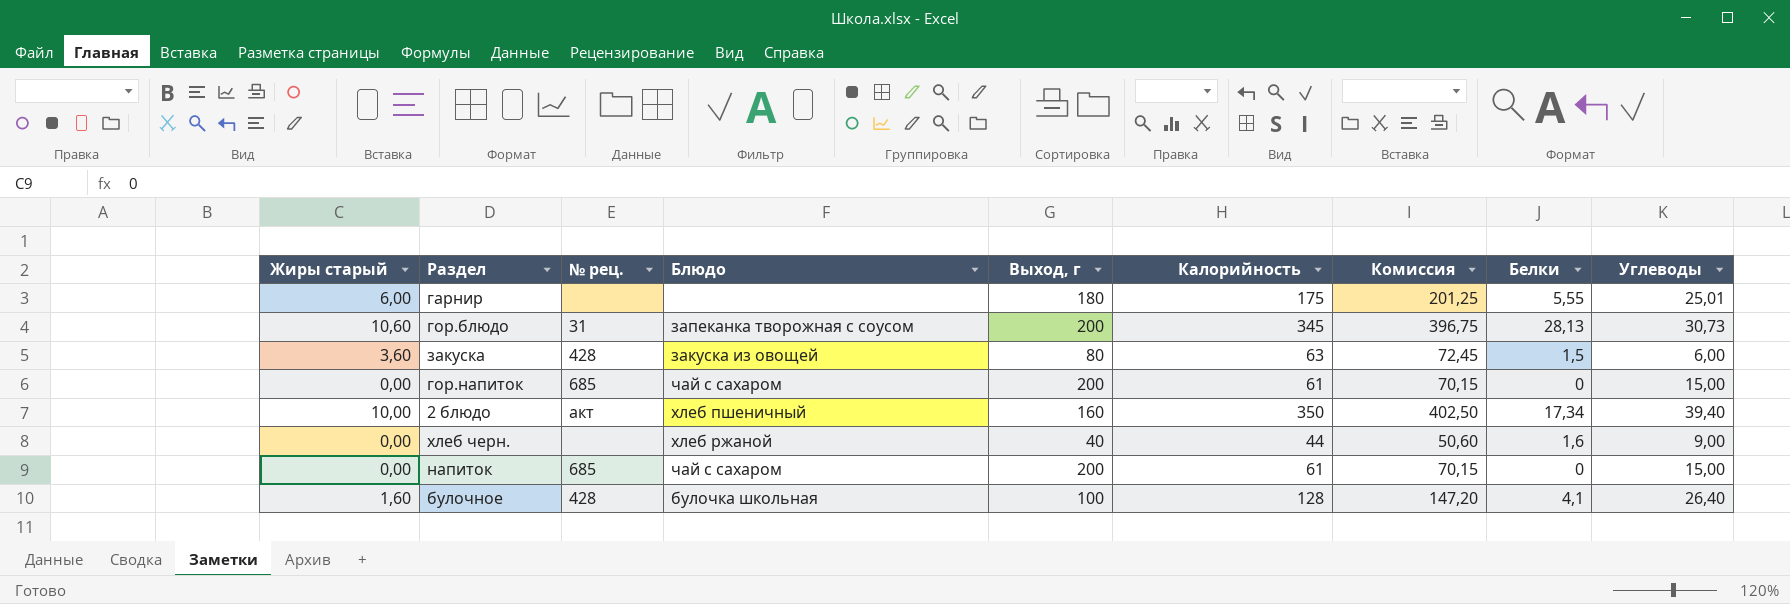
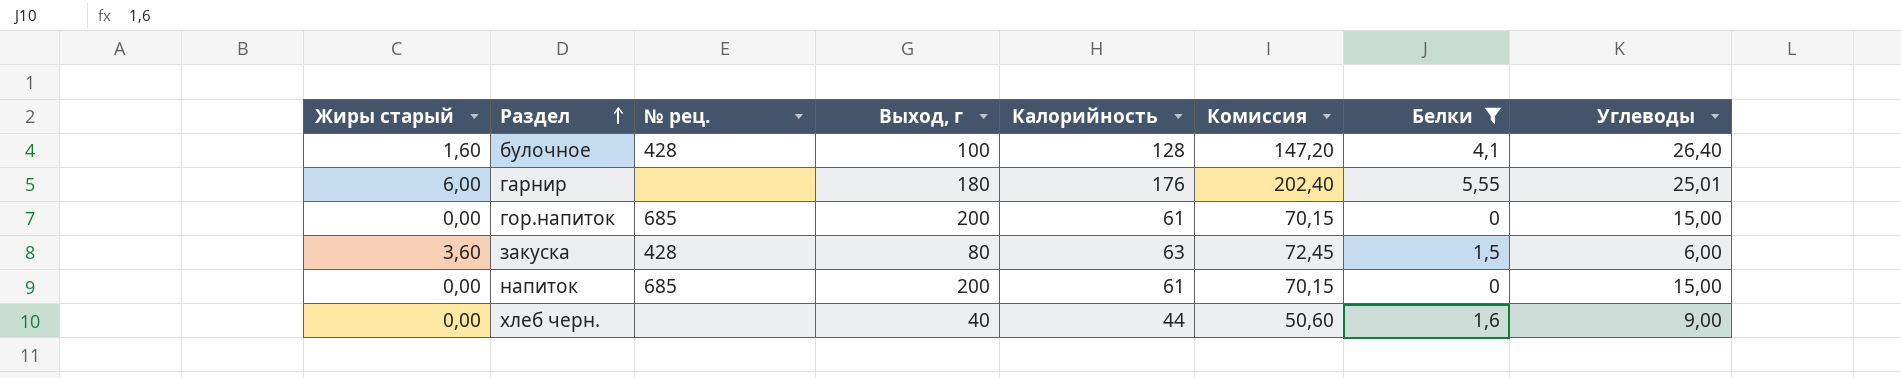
filter: none -> Белки <= 5,55
row order: none -> Раздел ascending
column Блюдо | position: 4 -> none
гарнир | Калорийность: 175 -> 176
гарнир | Комиссия: 201,25 -> 202,40

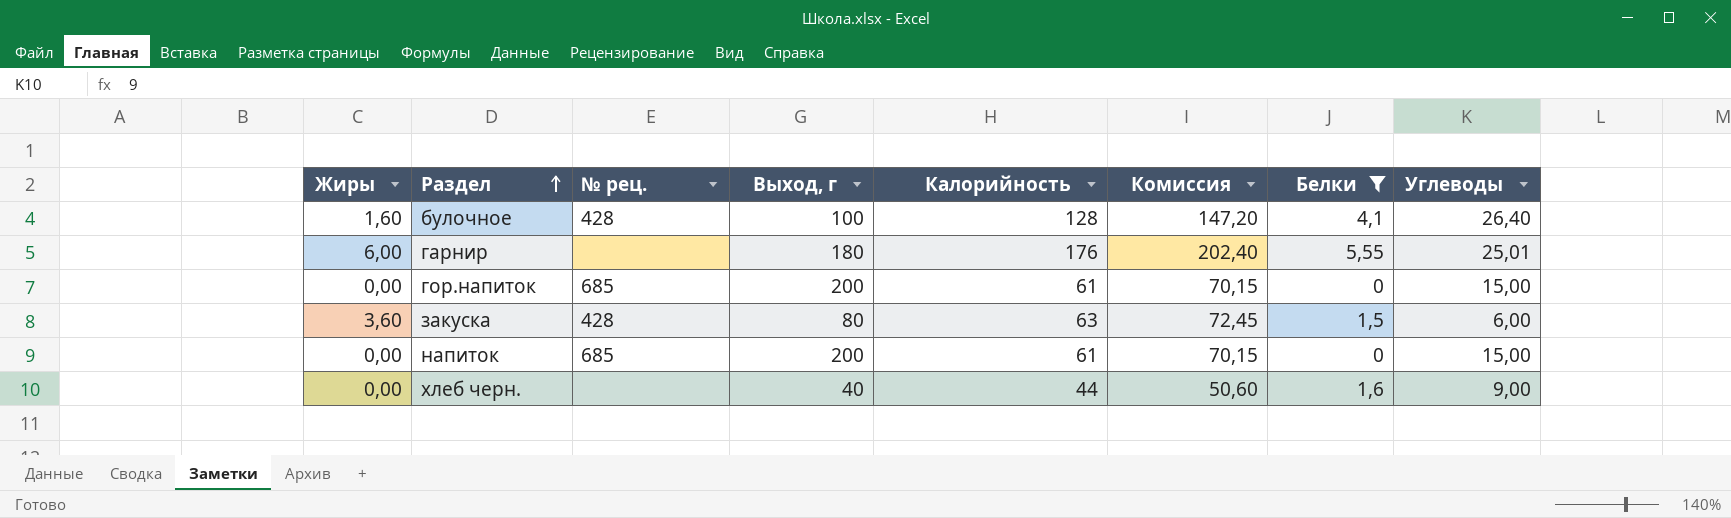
column name: Жиры старый -> Жиры

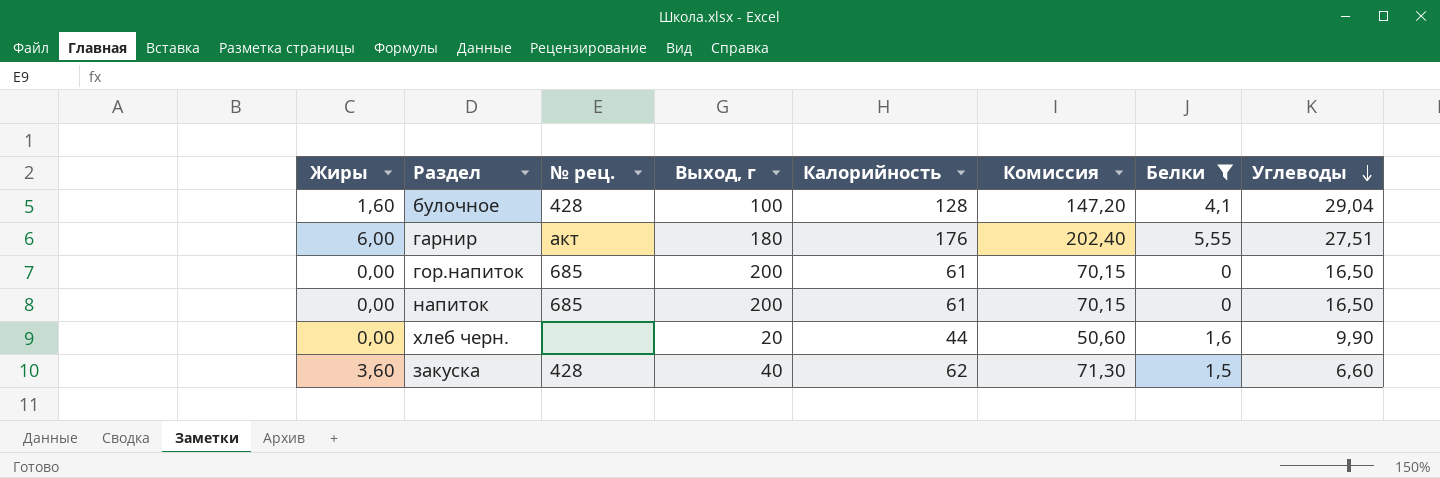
row order: Раздел ascending -> Углеводы descending
булочное | Углеводы: 26,40 -> 29,04
гарнир | № рец.: none -> акт
гарнир | Углеводы: 25,01 -> 27,51
гор.напиток | Углеводы: 15,00 -> 16,50
напиток | Углеводы: 15,00 -> 16,50
хлеб черн. | Выход, г: 40 -> 20
хлеб черн. | Углеводы: 9,00 -> 9,90
закуска | Выход, г: 80 -> 40
закуска | Калорийность: 63 -> 62
закуска | Комиссия: 72,45 -> 71,30
закуска | Углеводы: 6,00 -> 6,60

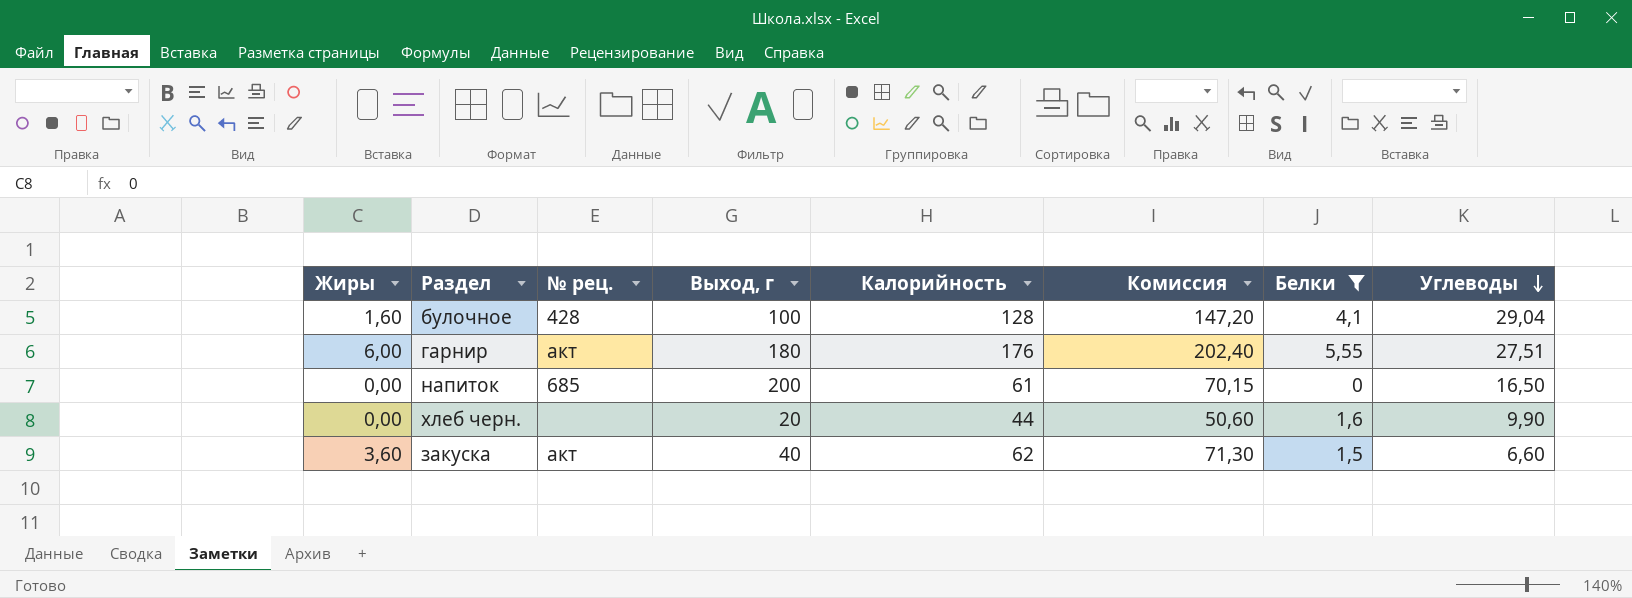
row гор.напиток: 0,00 | 685 | 200 | 61 | 70,15 | 0 | 16,50 -> none
закуска | № рец.: 428 -> акт

